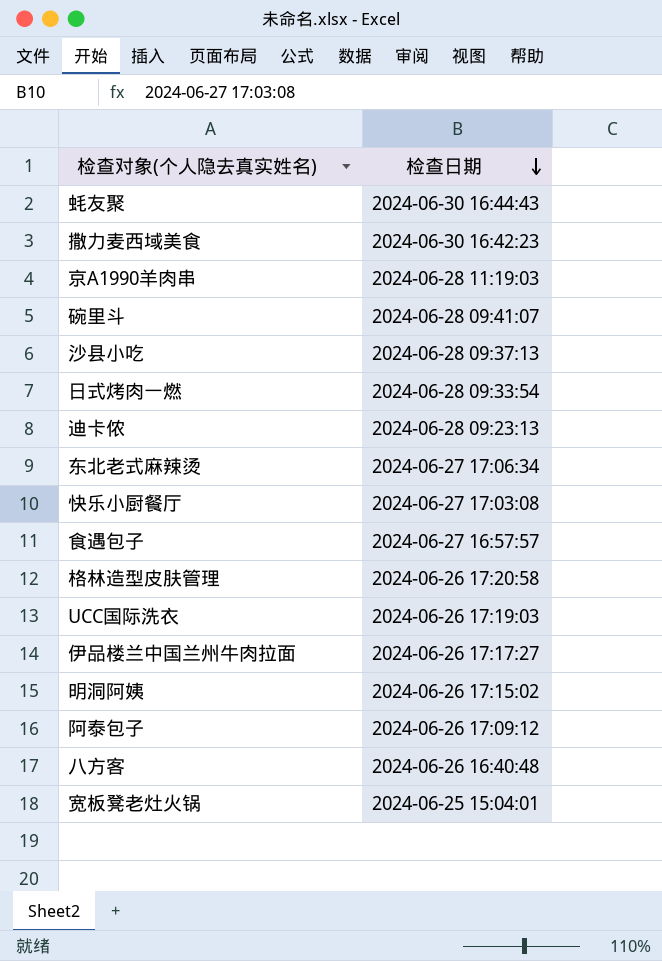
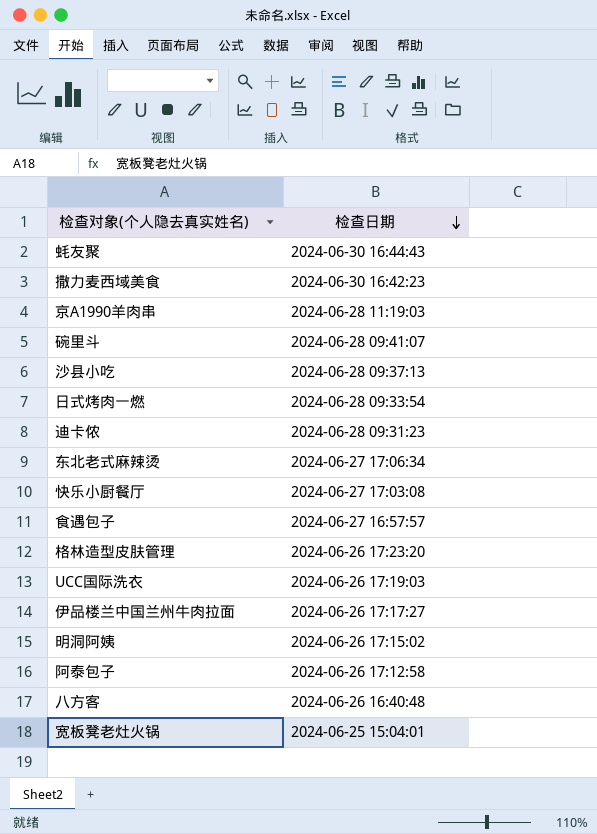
迪卡侬 | 检查日期: 2024-06-28 09:23:13 -> 2024-06-28 09:31:23
格林造型皮肤管理 | 检查日期: 2024-06-26 17:20:58 -> 2024-06-26 17:23:20
阿泰包子 | 检查日期: 2024-06-26 17:09:12 -> 2024-06-26 17:12:58

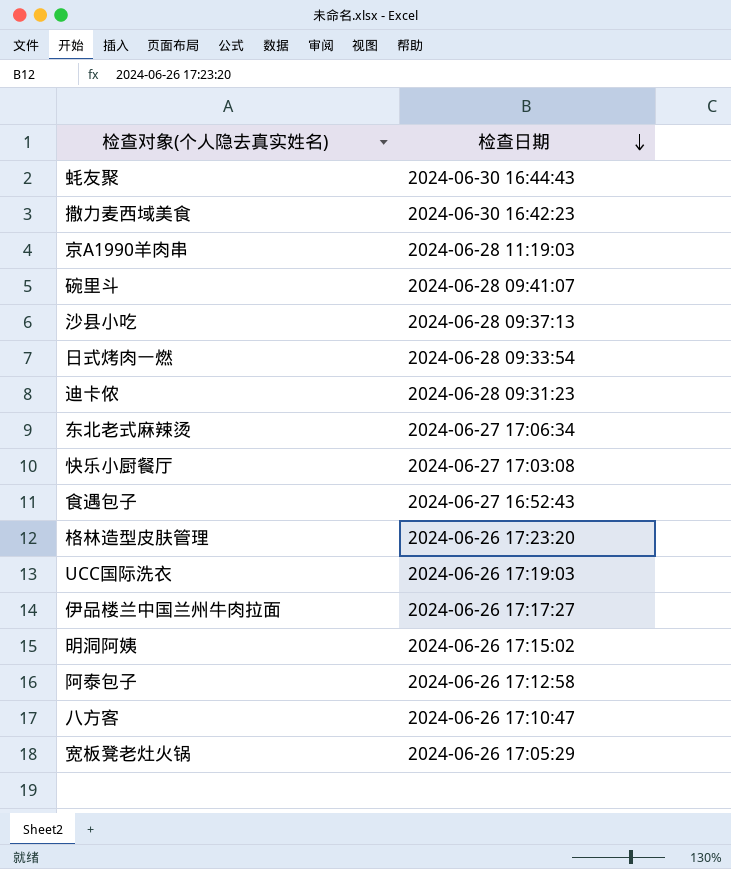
食遇包子 | 检查日期: 2024-06-27 16:57:57 -> 2024-06-27 16:52:43
八方客 | 检查日期: 2024-06-26 16:40:48 -> 2024-06-26 17:10:47
宽板凳老灶火锅 | 检查日期: 2024-06-25 15:04:01 -> 2024-06-26 17:05:29

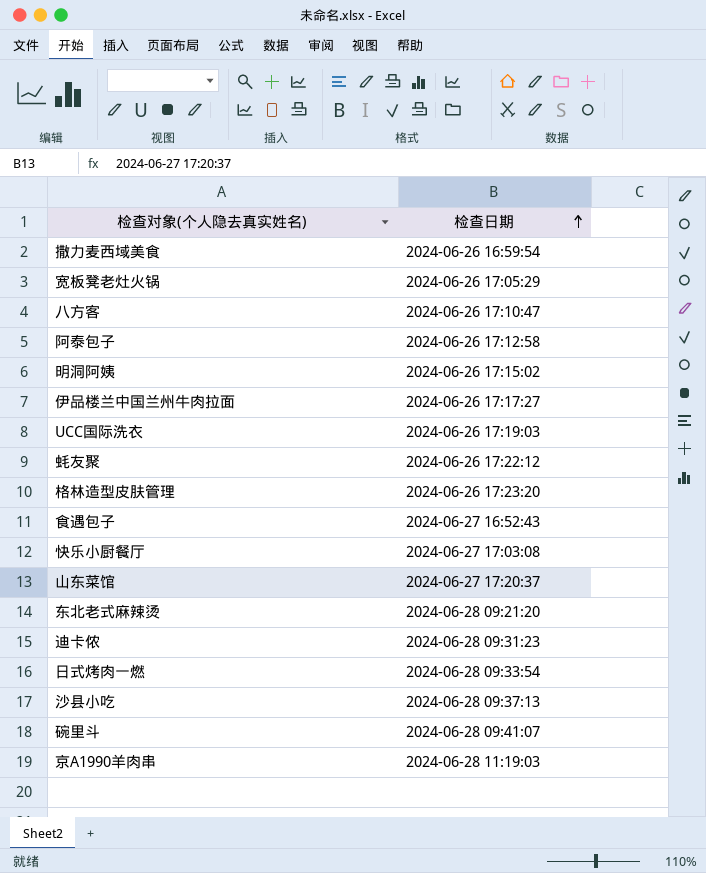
row order: 检查日期 descending -> 检查日期 ascending
撒力麦西域美食 | 检查日期: 2024-06-30 16:42:23 -> 2024-06-26 16:59:54
蚝友聚 | 检查日期: 2024-06-30 16:44:43 -> 2024-06-26 17:22:12
row 山东菜馆: none -> 2024-06-27 17:20:37
东北老式麻辣烫 | 检查日期: 2024-06-27 17:06:34 -> 2024-06-28 09:21:20

